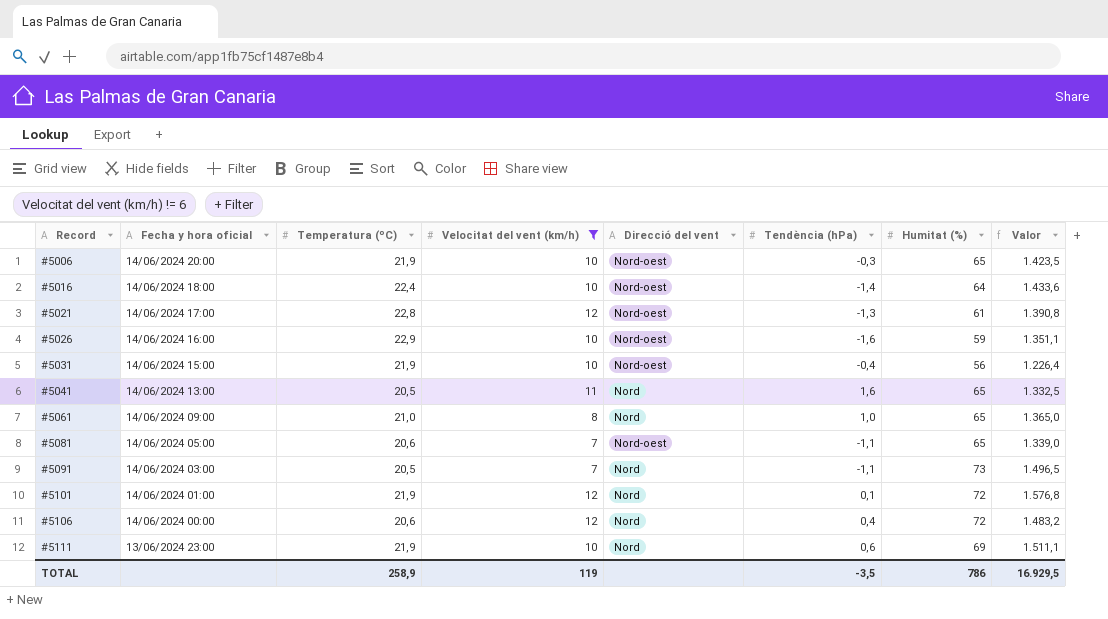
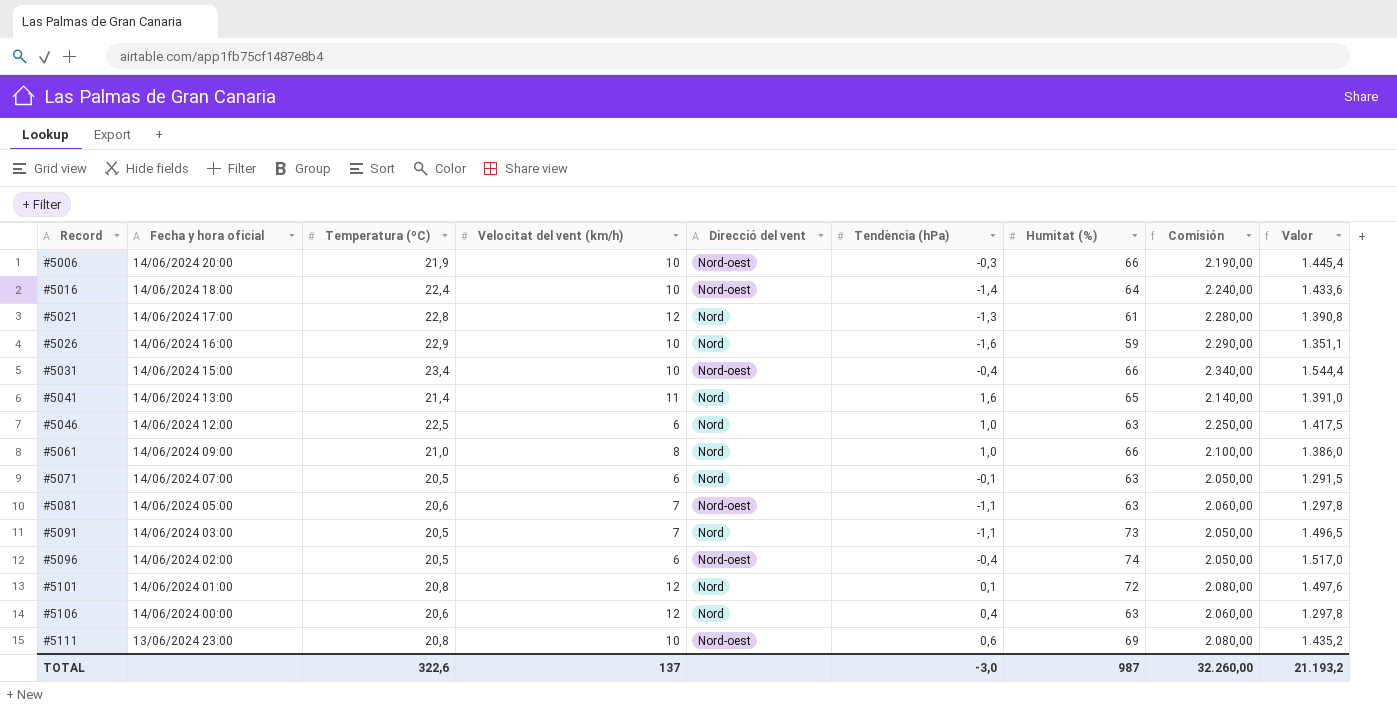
filter: Velocitat del vent (km/h) != 6 -> none
column Comisión | formula: none -> [Temperatura (ºC)] * 100
#5006 | Humitat (%): 65 -> 66
#5006 | Valor: 1.423,5 -> 1.445,4
#5021 | Direcció del vent: Nord-oest -> Nord
#5026 | Direcció del vent: Nord-oest -> Nord
#5031 | Temperatura (ºC): 21,9 -> 23,4
#5031 | Humitat (%): 56 -> 66
#5031 | Valor: 1.226,4 -> 1.544,4
#5041 | Temperatura (ºC): 20,5 -> 21,4
#5041 | Valor: 1.332,5 -> 1.391,0
#5061 | Humitat (%): 65 -> 66
#5061 | Valor: 1.365,0 -> 1.386,0
#5081 | Humitat (%): 65 -> 63
#5081 | Valor: 1.339,0 -> 1.297,8
#5101 | Temperatura (ºC): 21,9 -> 20,8
#5101 | Valor: 1.576,8 -> 1.497,6
#5106 | Humitat (%): 72 -> 63
#5106 | Valor: 1.483,2 -> 1.297,8
#5111 | Temperatura (ºC): 21,9 -> 20,8
#5111 | Direcció del vent: Nord -> Nord-oest
#5111 | Valor: 1.511,1 -> 1.435,2
TOTAL | Temperatura (ºC): 258,9 -> 322,6
TOTAL | Velocitat del vent (km/h): 119 -> 137
TOTAL | Tendència (hPa): -3,5 -> -3,0
TOTAL | Humitat (%): 786 -> 987
TOTAL | Valor: 16.929,5 -> 21.193,2

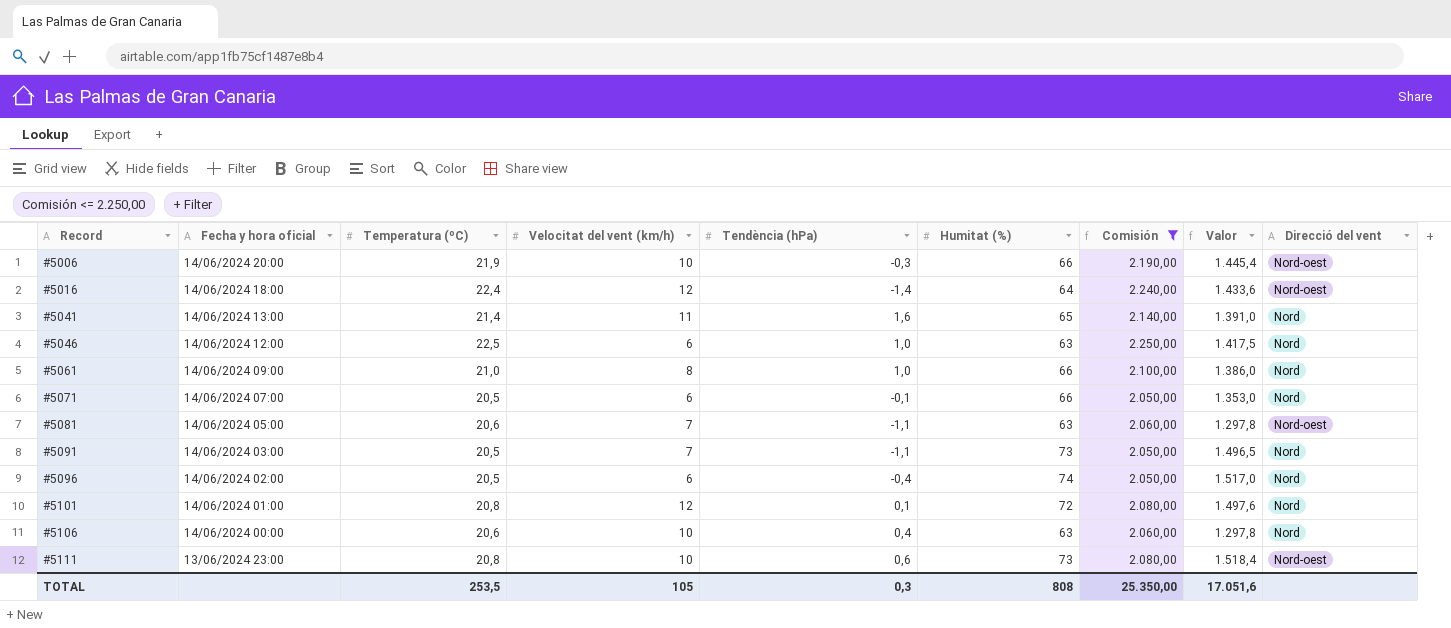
filter: none -> Comisión <= 2.250,00
column Direcció del vent | position: 5 -> 9
#5016 | Velocitat del vent (km/h): 10 -> 12
#5071 | Humitat (%): 63 -> 66
#5071 | Valor: 1.291,5 -> 1.353,0
#5096 | Direcció del vent: Nord-oest -> Nord
#5106 | Velocitat del vent (km/h): 12 -> 10
#5111 | Humitat (%): 69 -> 73
#5111 | Valor: 1.435,2 -> 1.518,4
TOTAL | Temperatura (ºC): 322,6 -> 253,5
TOTAL | Velocitat del vent (km/h): 137 -> 105
TOTAL | Tendència (hPa): -3,0 -> 0,3
TOTAL | Humitat (%): 987 -> 808
TOTAL | Comisión: 32.260,00 -> 25.350,00
TOTAL | Valor: 21.193,2 -> 17.051,6

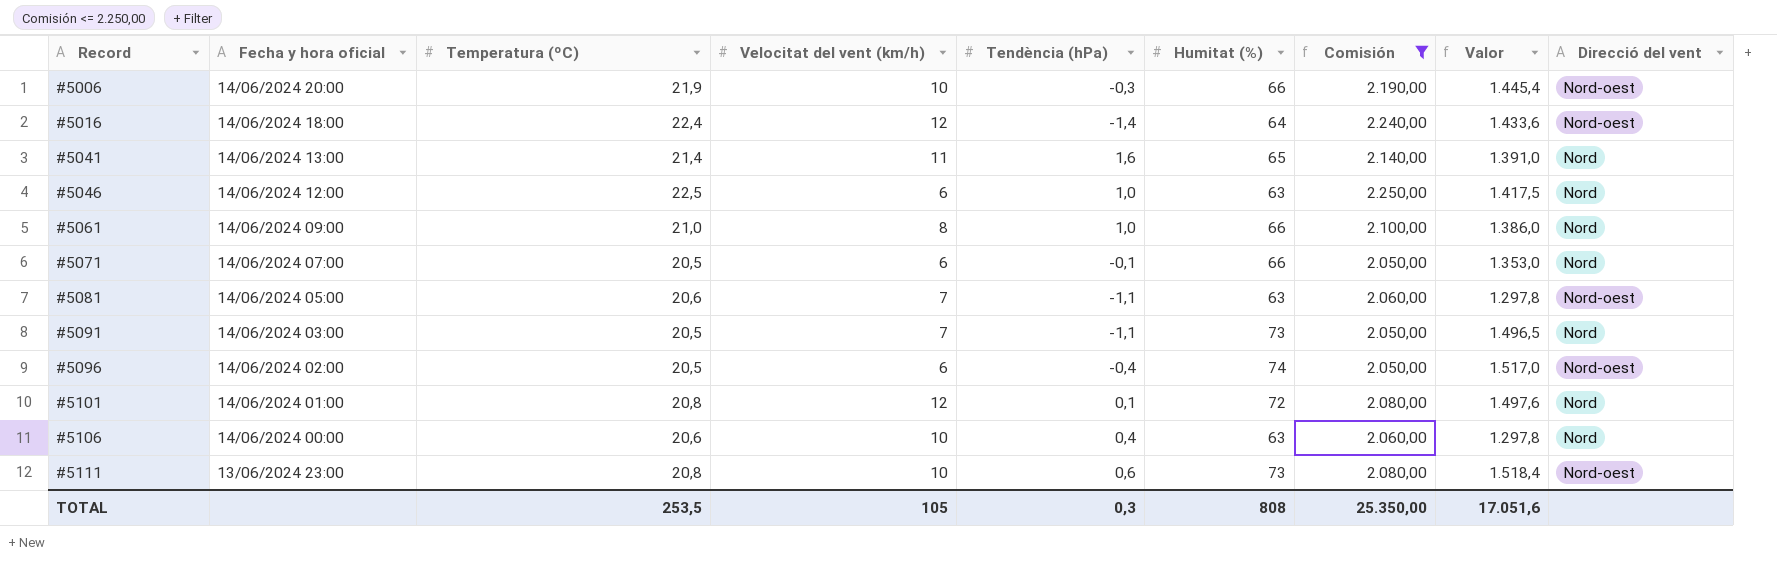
#5096 | Direcció del vent: Nord -> Nord-oest

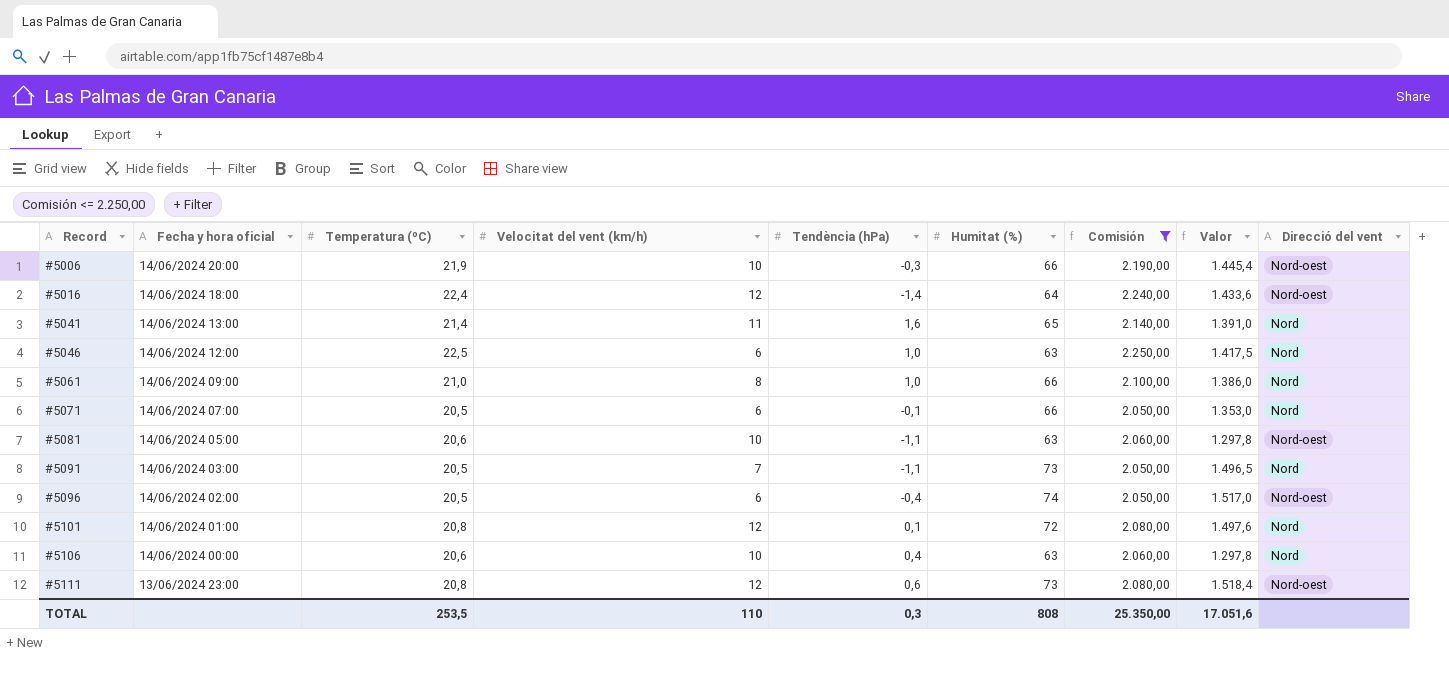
#5081 | Velocitat del vent (km/h): 7 -> 10
#5111 | Velocitat del vent (km/h): 10 -> 12
TOTAL | Velocitat del vent (km/h): 105 -> 110

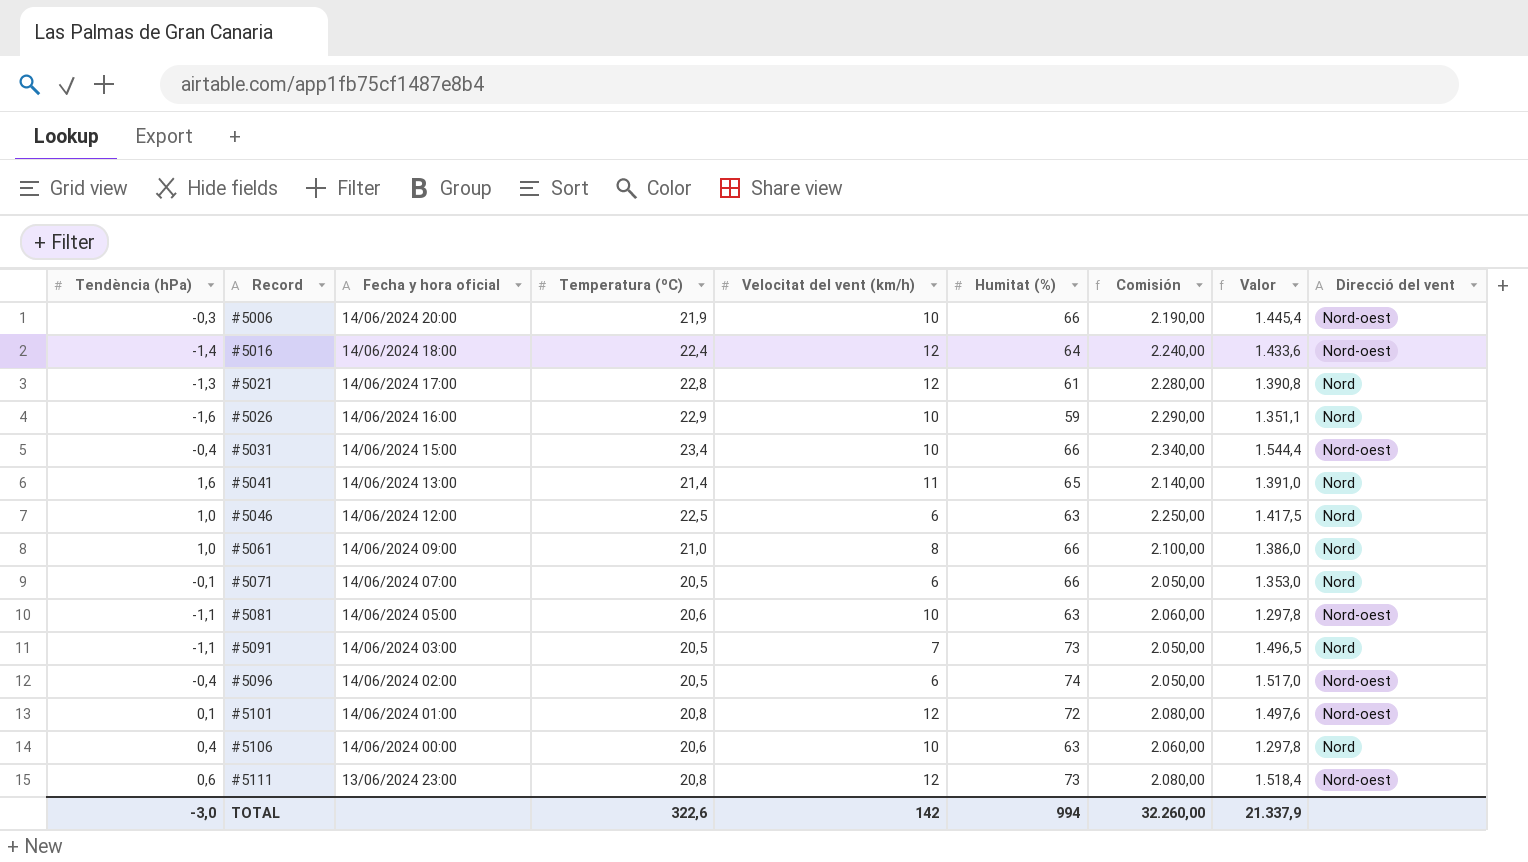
filter: Comisión <= 2.250,00 -> none
column Tendència (hPa) | position: 5 -> 1
#5101 | Direcció del vent: Nord -> Nord-oest
TOTAL | Tendència (hPa): 0,3 -> -3,0
TOTAL | Temperatura (ºC): 253,5 -> 322,6
TOTAL | Velocitat del vent (km/h): 110 -> 142
TOTAL | Humitat (%): 808 -> 994
TOTAL | Comisión: 25.350,00 -> 32.260,00
TOTAL | Valor: 17.051,6 -> 21.337,9

